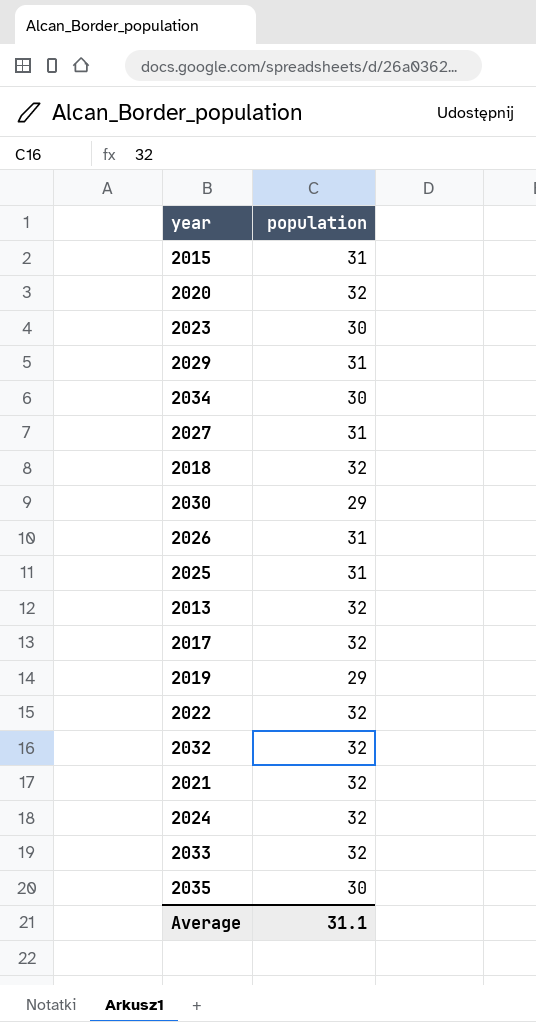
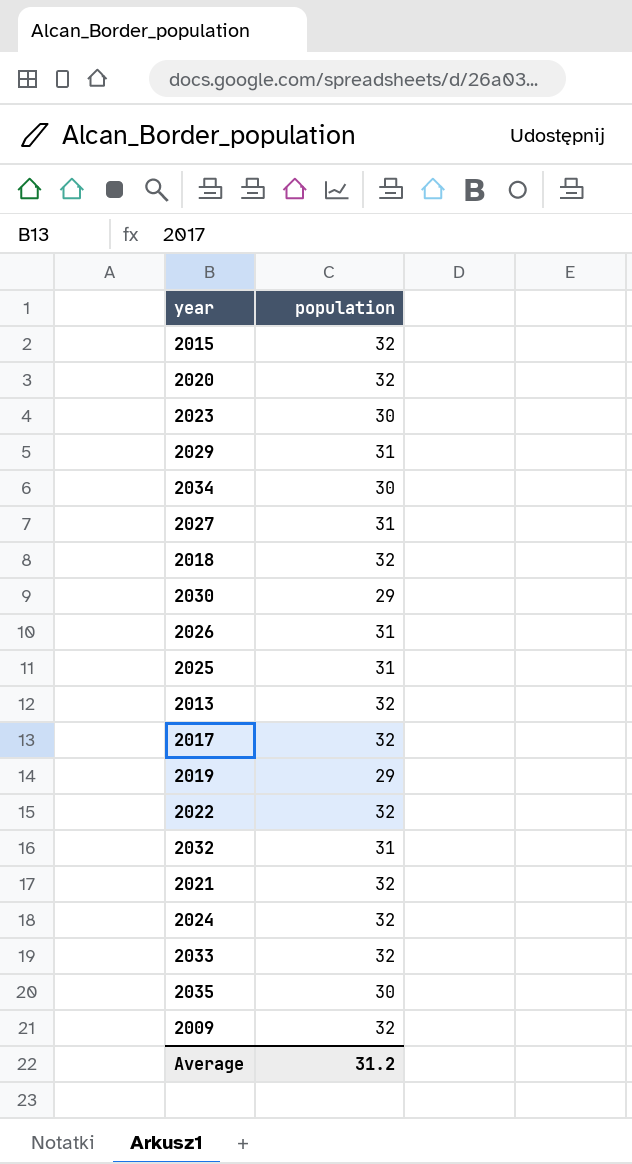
2015 | population: 31 -> 32
2032 | population: 32 -> 31
row 2009: none -> 32
Average | population: 31.1 -> 31.2

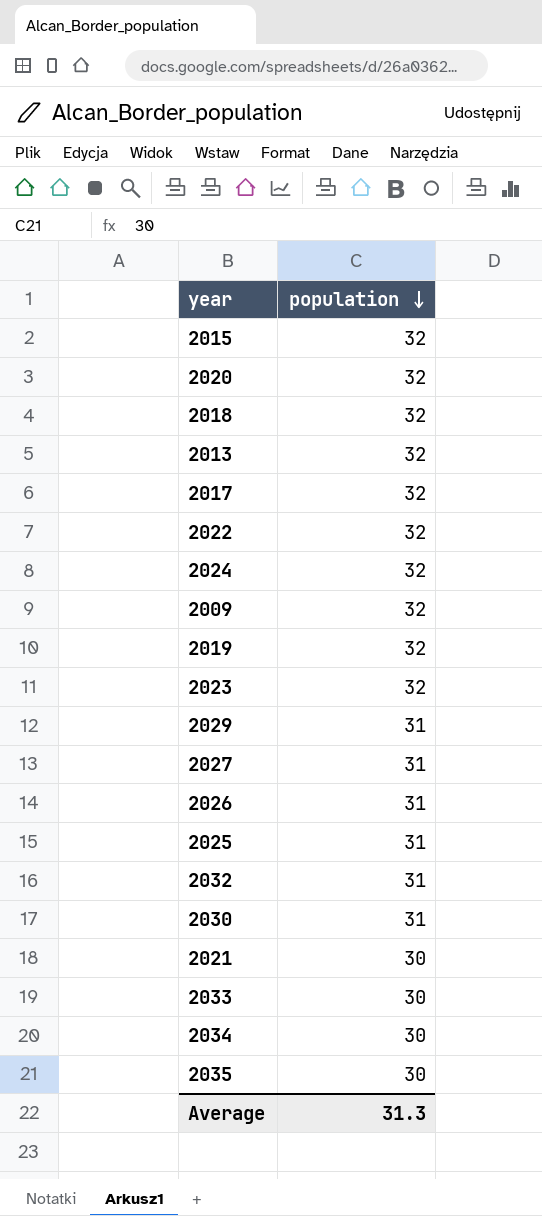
row order: none -> population descending
2019 | population: 29 -> 32
2023 | population: 30 -> 32
2030 | population: 29 -> 31
2021 | population: 32 -> 30
2033 | population: 32 -> 30
Average | population: 31.2 -> 31.3

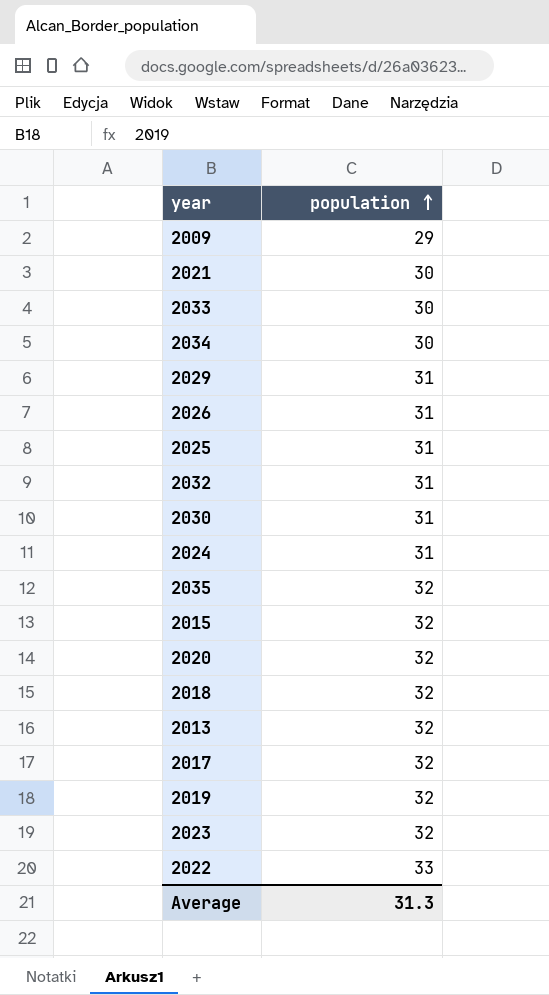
row order: population descending -> population ascending
row 2027: 31 -> none
2009 | population: 32 -> 29
2024 | population: 32 -> 31
2035 | population: 30 -> 32
2022 | population: 32 -> 33

